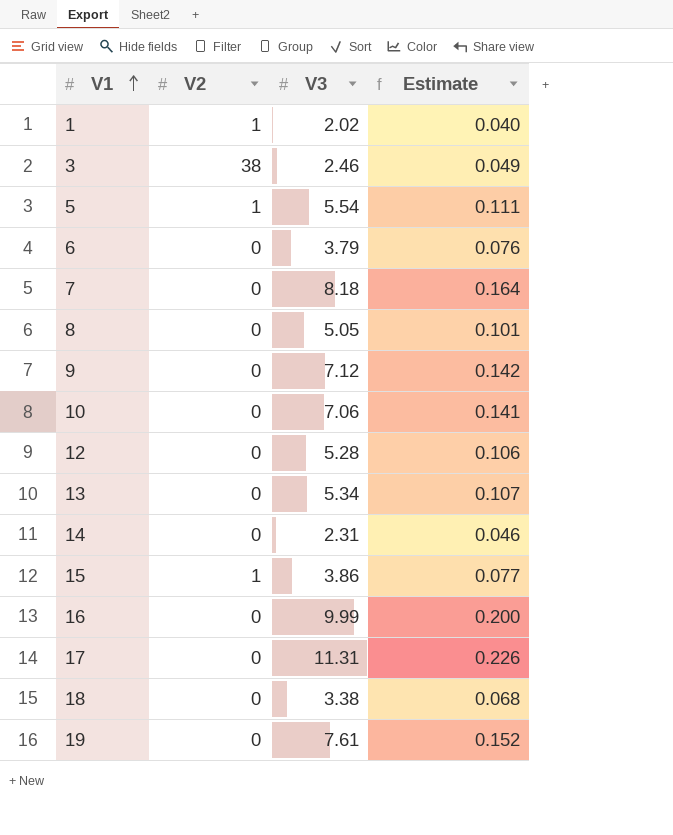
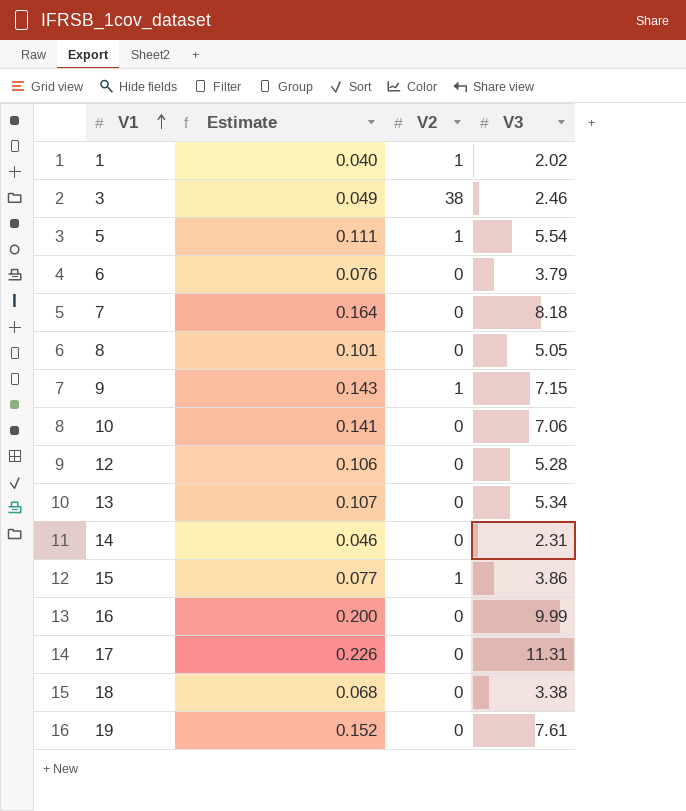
column Estimate | position: 4 -> 2
9 | Estimate: 0.142 -> 0.143
9 | V2: 0 -> 1
9 | V3: 7.12 -> 7.15

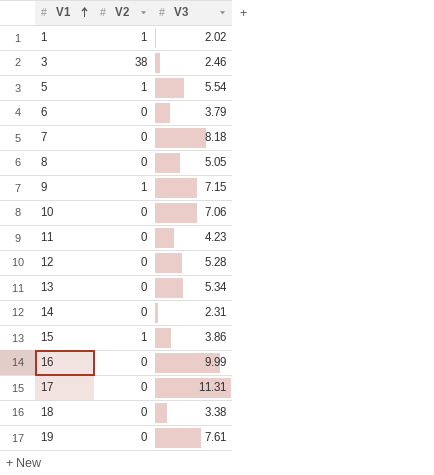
column Estimate | formula: [V3] * 0.02 -> none
row 11: none -> 0 | 4.23

